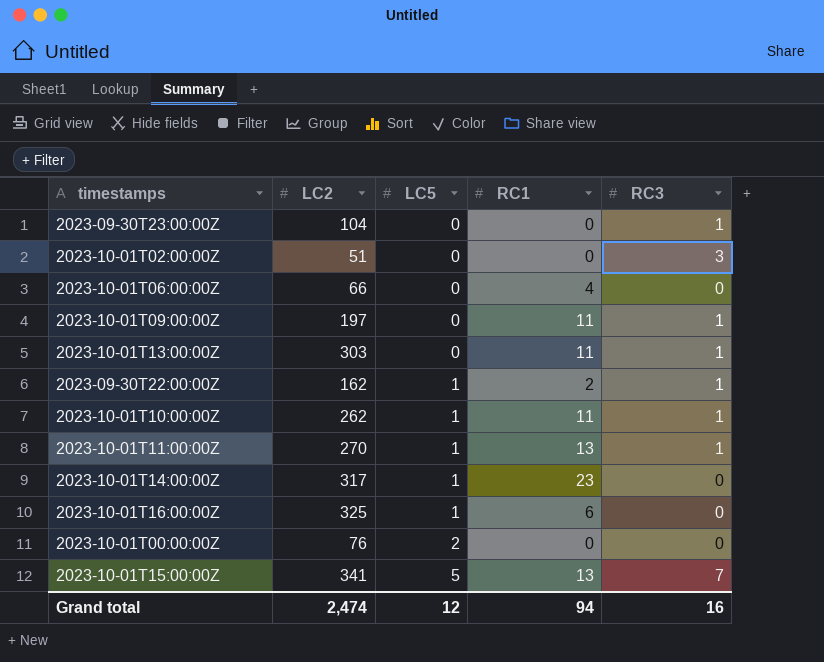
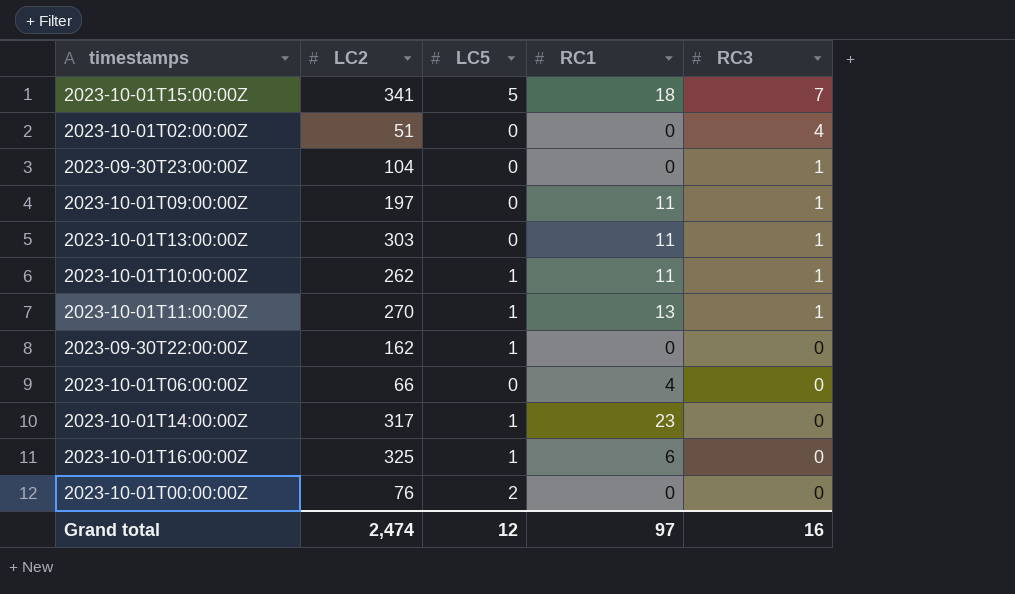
row order: LC5 ascending -> RC3 descending
2023-10-01T15:00:00Z | RC1: 13 -> 18
2023-10-01T02:00:00Z | RC3: 3 -> 4
2023-09-30T22:00:00Z | RC1: 2 -> 0
2023-09-30T22:00:00Z | RC3: 1 -> 0
Grand total | RC1: 94 -> 97

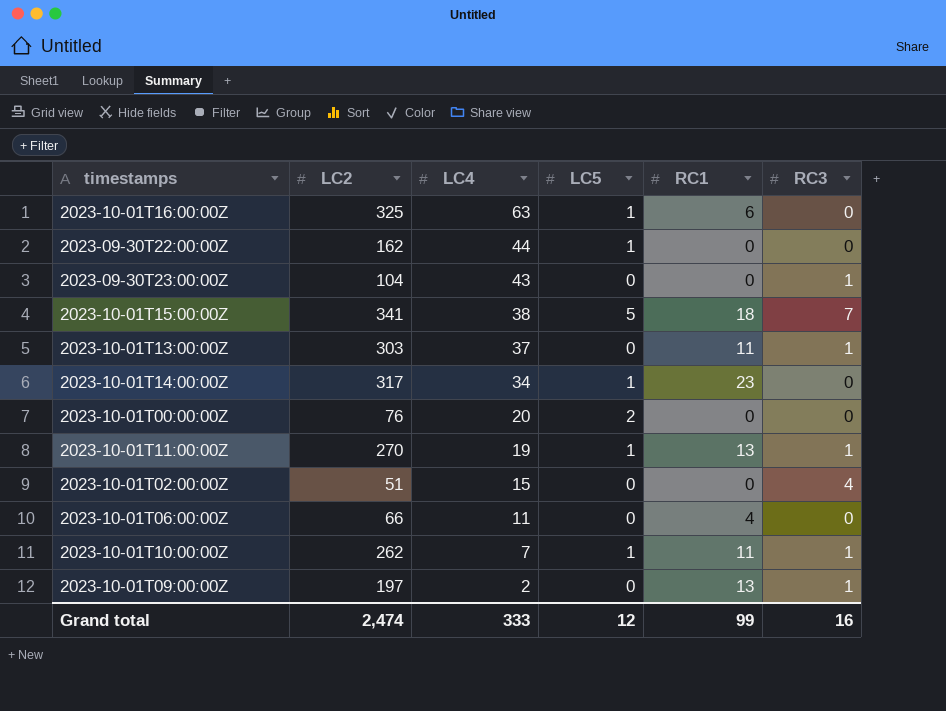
row order: RC3 descending -> LC4 descending
column LC4 | position: none -> 3
2023-10-01T09:00:00Z | RC1: 11 -> 13
Grand total | RC1: 97 -> 99

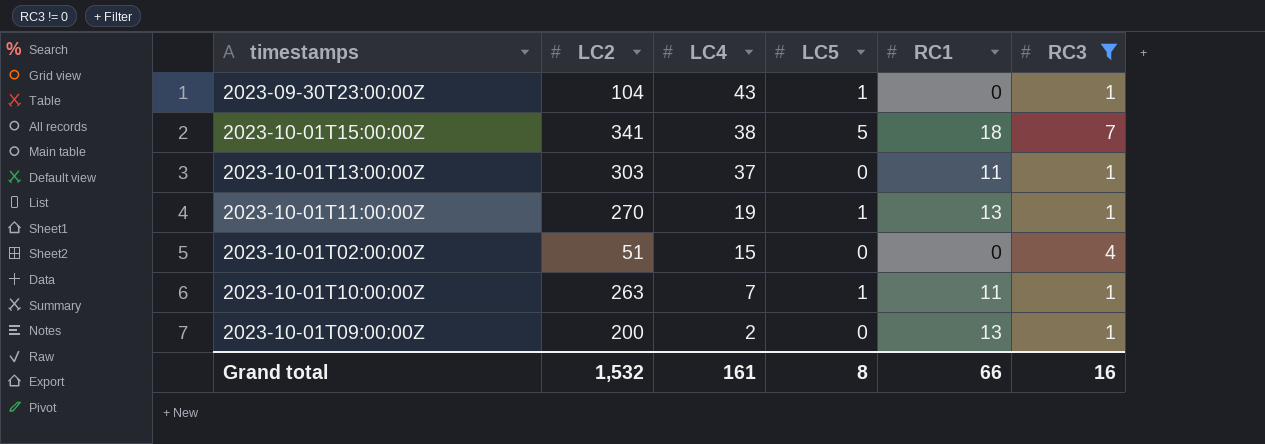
filter: none -> RC3 != 0
2023-09-30T23:00:00Z | LC5: 0 -> 1
2023-10-01T10:00:00Z | LC2: 262 -> 263
2023-10-01T09:00:00Z | LC2: 197 -> 200
Grand total | LC2: 2,474 -> 1,532
Grand total | LC4: 333 -> 161
Grand total | LC5: 12 -> 8
Grand total | RC1: 99 -> 66

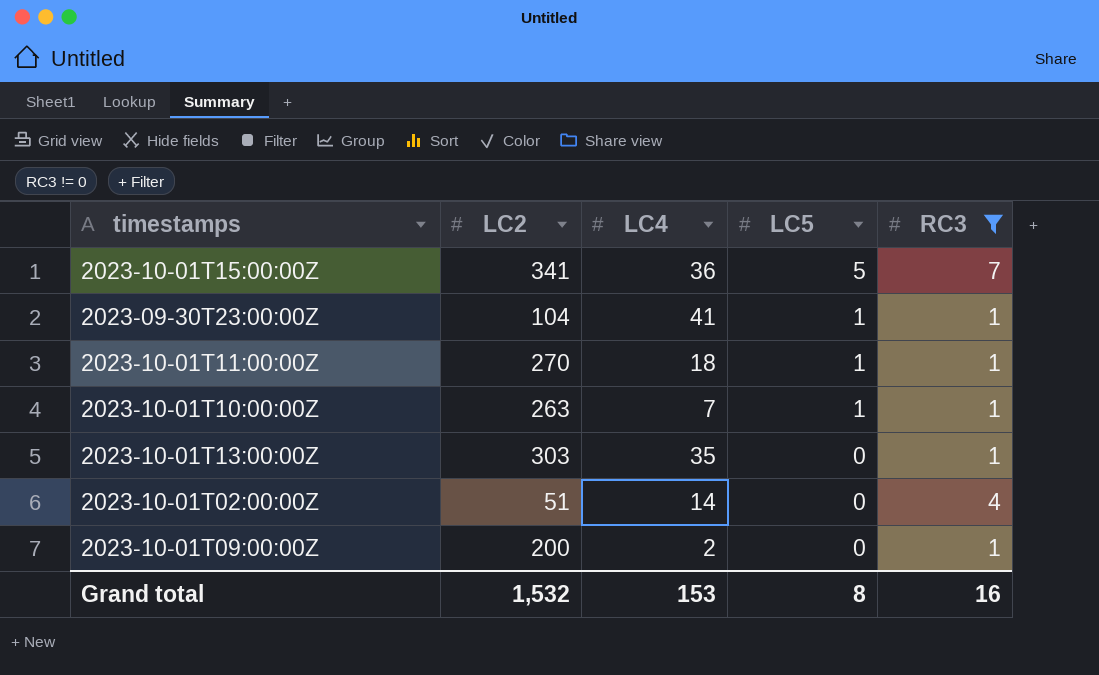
row order: LC4 descending -> LC5 descending
column RC1 | position: 5 -> none
2023-10-01T15:00:00Z | LC4: 38 -> 36
2023-09-30T23:00:00Z | LC4: 43 -> 41
2023-10-01T11:00:00Z | LC4: 19 -> 18
2023-10-01T13:00:00Z | LC4: 37 -> 35
2023-10-01T02:00:00Z | LC4: 15 -> 14
Grand total | LC4: 161 -> 153

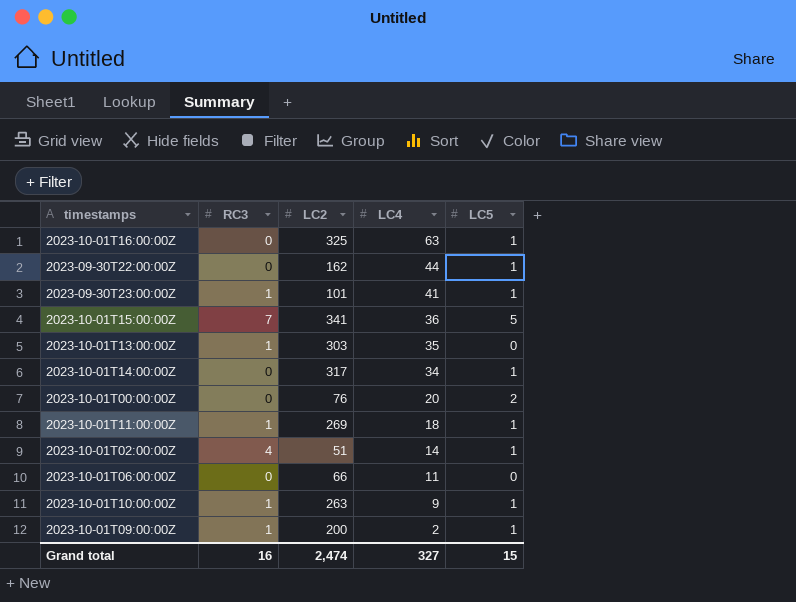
filter: RC3 != 0 -> none
row order: LC5 descending -> LC4 descending
column RC3 | position: 5 -> 2
2023-09-30T23:00:00Z | LC2: 104 -> 101
2023-10-01T11:00:00Z | LC2: 270 -> 269
2023-10-01T02:00:00Z | LC5: 0 -> 1
2023-10-01T10:00:00Z | LC4: 7 -> 9
2023-10-01T09:00:00Z | LC5: 0 -> 1
Grand total | LC2: 1,532 -> 2,474
Grand total | LC4: 153 -> 327
Grand total | LC5: 8 -> 15

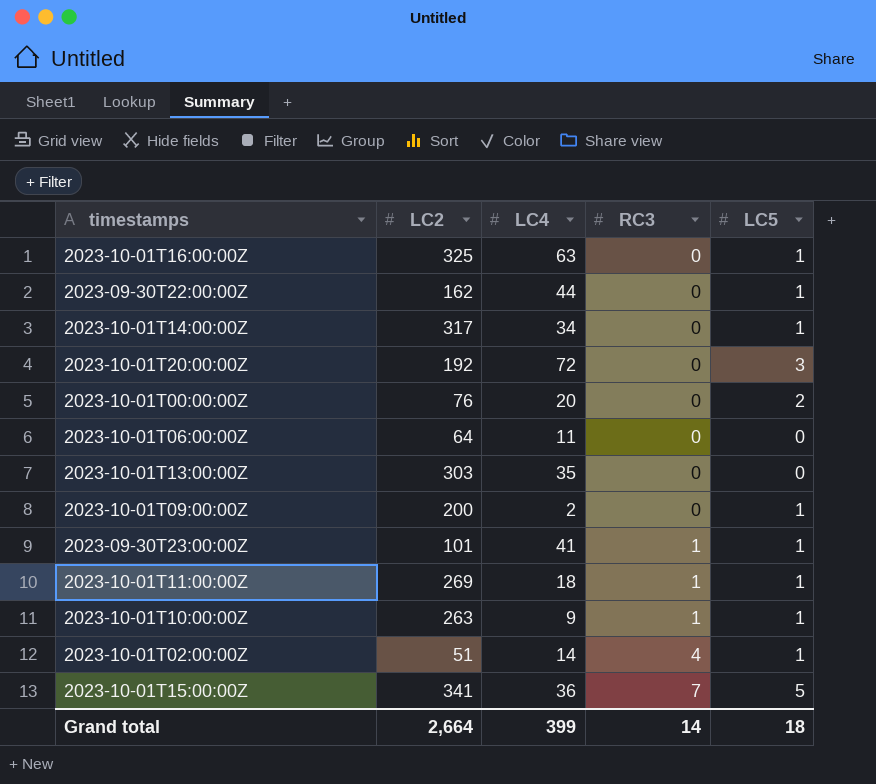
row order: LC4 descending -> RC3 ascending
column RC3 | position: 2 -> 4
row 2023-10-01T20:00:00Z: none -> 192 | 72 | 0 | 3
2023-10-01T06:00:00Z | LC2: 66 -> 64
2023-10-01T13:00:00Z | RC3: 1 -> 0
2023-10-01T09:00:00Z | RC3: 1 -> 0
Grand total | LC2: 2,474 -> 2,664
Grand total | LC4: 327 -> 399
Grand total | RC3: 16 -> 14
Grand total | LC5: 15 -> 18

